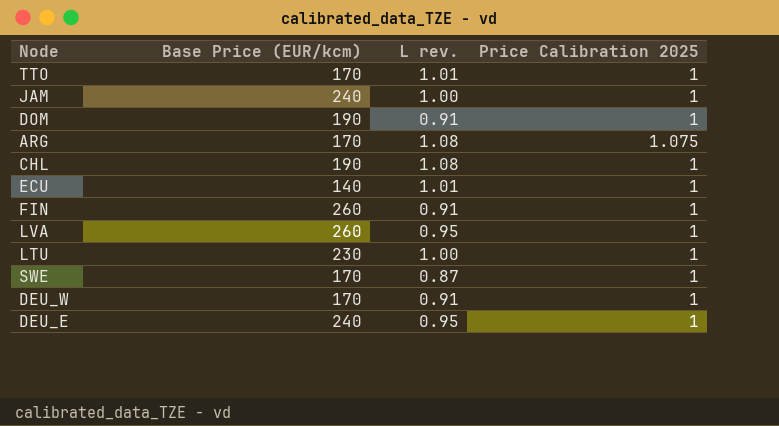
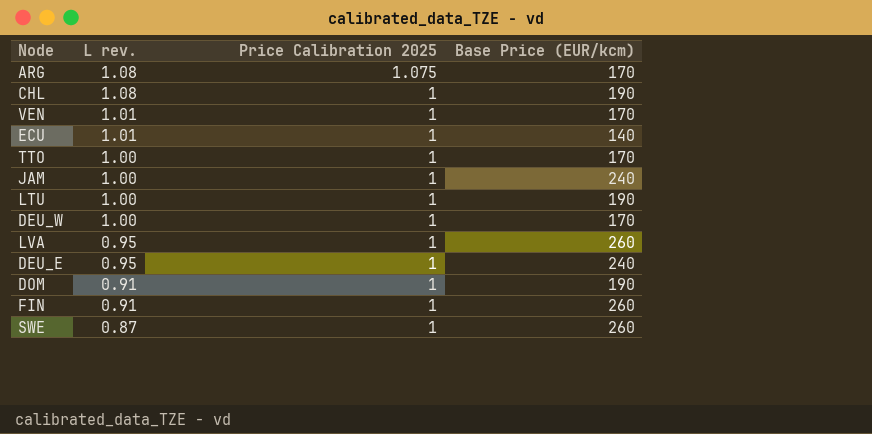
row order: none -> L rev. descending
column Base Price (EUR/kcm) | position: 2 -> 4
row VEN: none -> 1.01 | 1 | 170
TTO | L rev.: 1.01 -> 1.00
LTU | Base Price (EUR/kcm): 230 -> 190
DEU_W | L rev.: 0.91 -> 1.00
SWE | Base Price (EUR/kcm): 170 -> 260

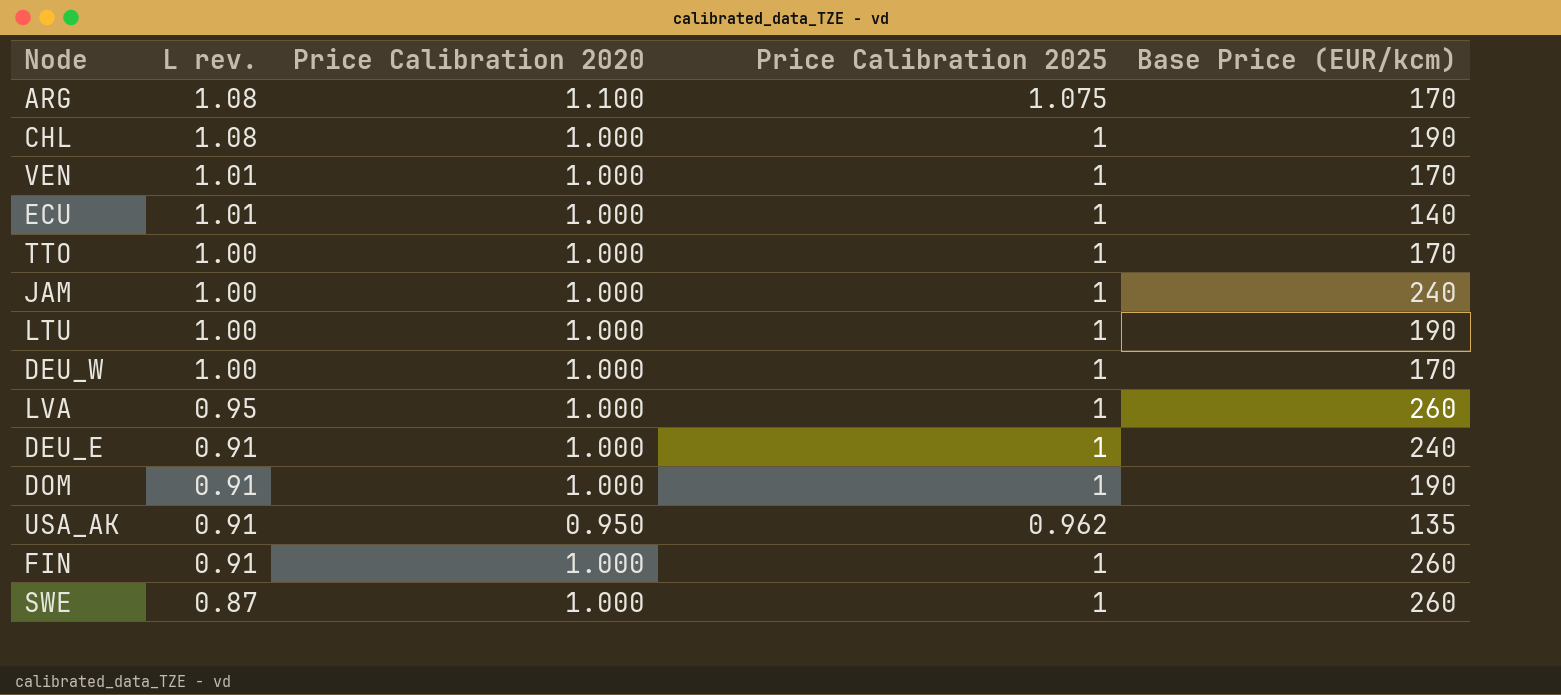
column Price Calibration 2020 | position: none -> 3
DEU_E | L rev.: 0.95 -> 0.91
row USA_AK: none -> 0.91 | 0.950 | 0.962 | 135

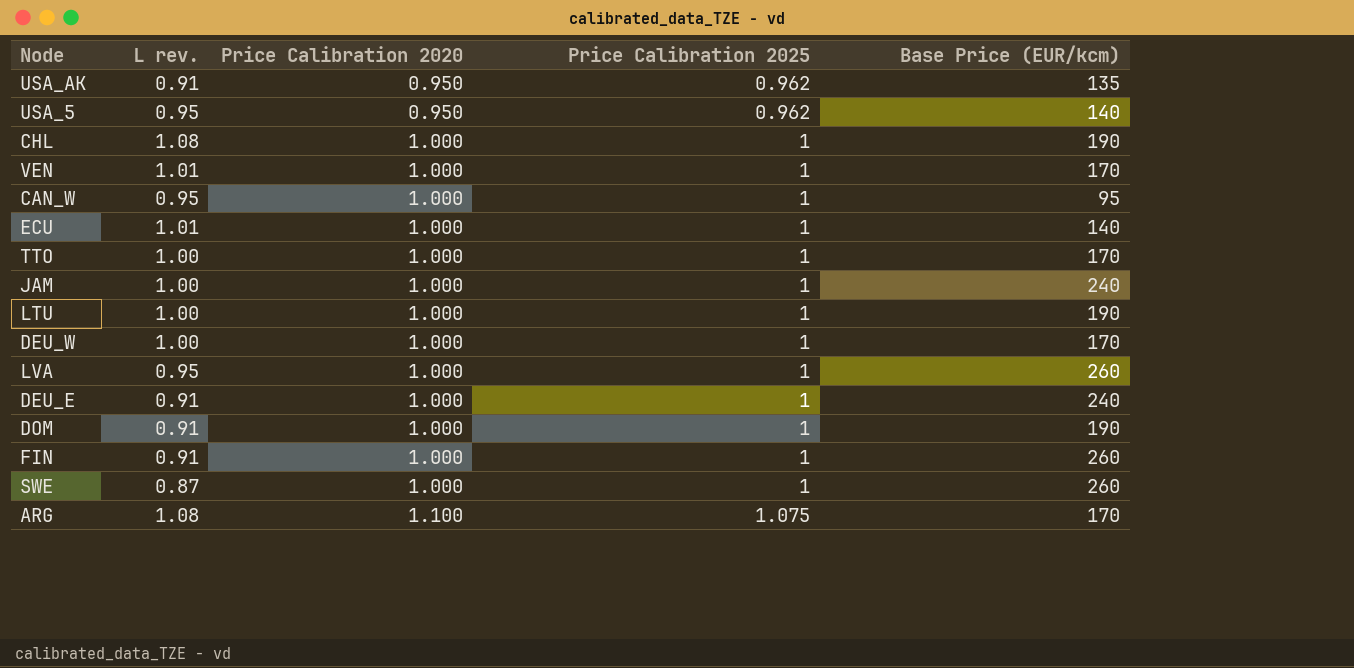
row order: L rev. descending -> Price Calibration 2020 ascending
row USA_5: none -> 0.95 | 0.950 | 0.962 | 140
row CAN_W: none -> 0.95 | 1.000 | 1 | 95

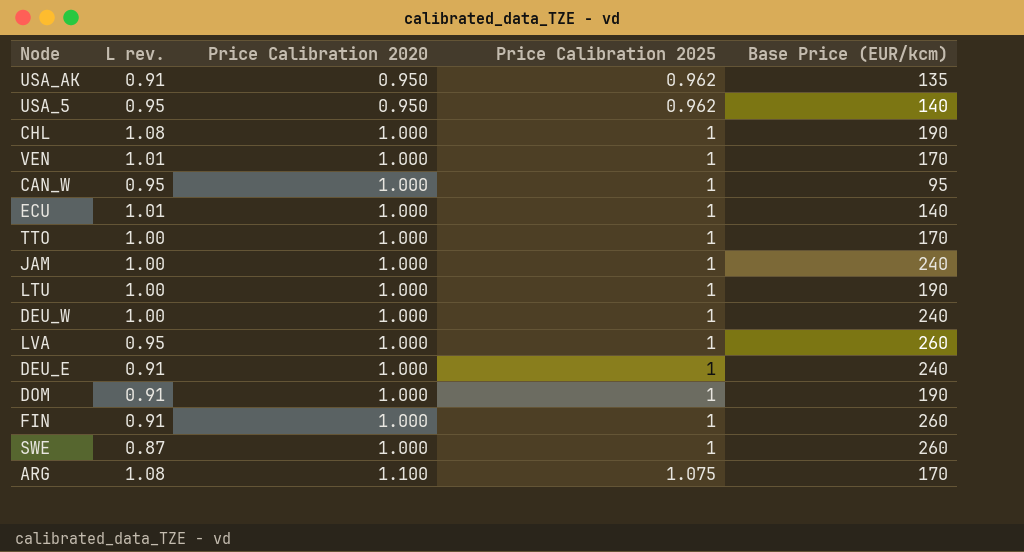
DEU_W | Base Price (EUR/kcm): 170 -> 240

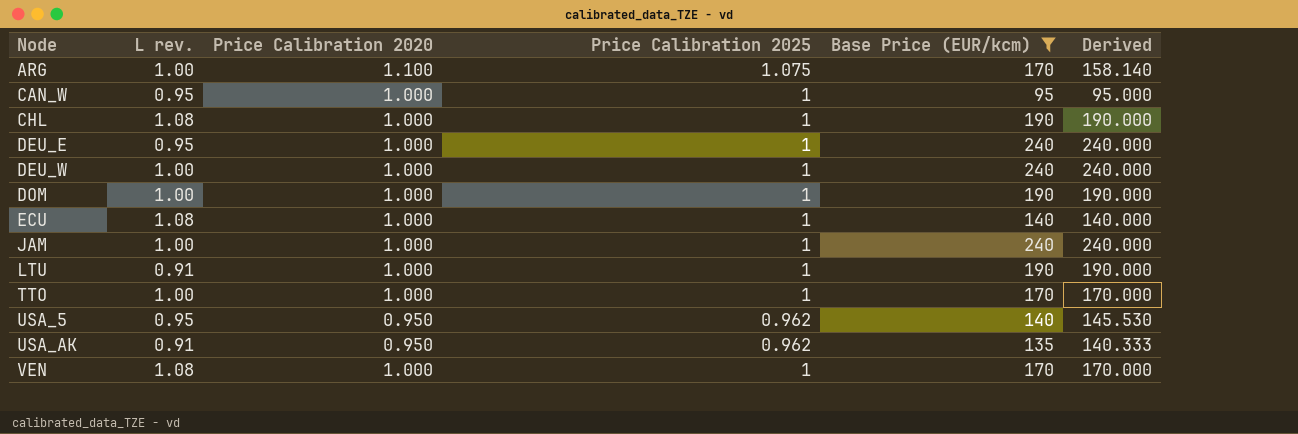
filter: none -> Base Price (EUR/kcm) != 260
row order: Price Calibration 2020 ascending -> Node ascending
column Derived | formula: none -> [Base Price (EUR/kcm)] / [Price Calibration 2025]
ARG | L rev.: 1.08 -> 1.00
DEU_E | L rev.: 0.91 -> 0.95
DOM | L rev.: 0.91 -> 1.00
ECU | L rev.: 1.01 -> 1.08
LTU | L rev.: 1.00 -> 0.91
VEN | L rev.: 1.01 -> 1.08

